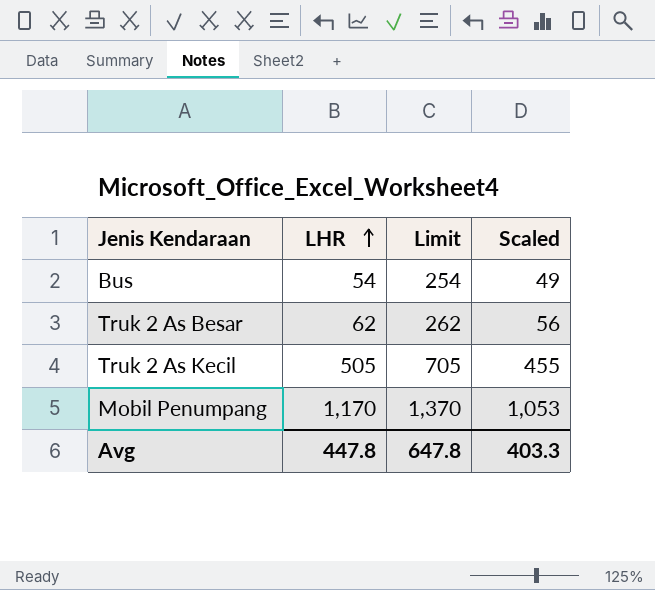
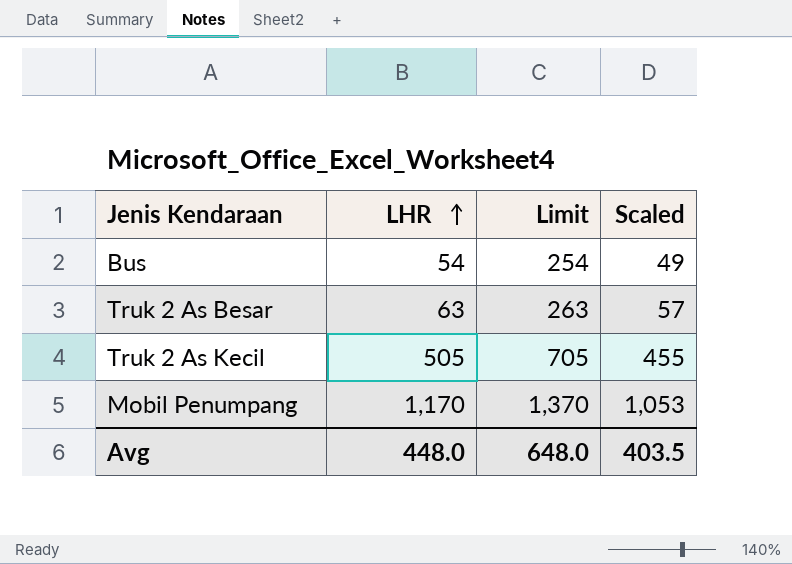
Truk 2 As Besar | LHR: 62 -> 63
Truk 2 As Besar | Limit: 262 -> 263
Truk 2 As Besar | Scaled: 56 -> 57
Avg | LHR: 447.8 -> 448.0
Avg | Limit: 647.8 -> 648.0
Avg | Scaled: 403.3 -> 403.5

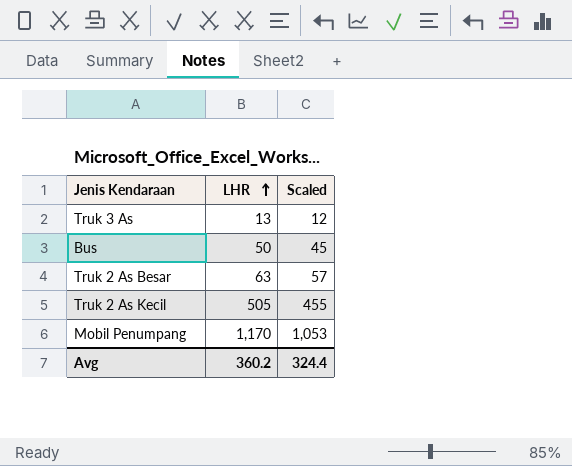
column Limit | formula: [LHR] + 200 -> none
row Truk 3 As: none -> 13 | 12
Bus | LHR: 54 -> 50
Bus | Scaled: 49 -> 45
Avg | LHR: 448.0 -> 360.2
Avg | Scaled: 403.5 -> 324.4

